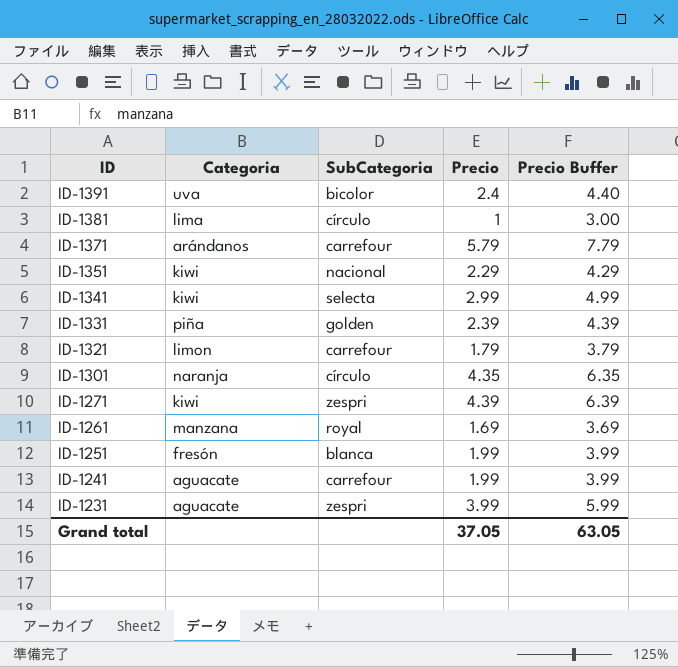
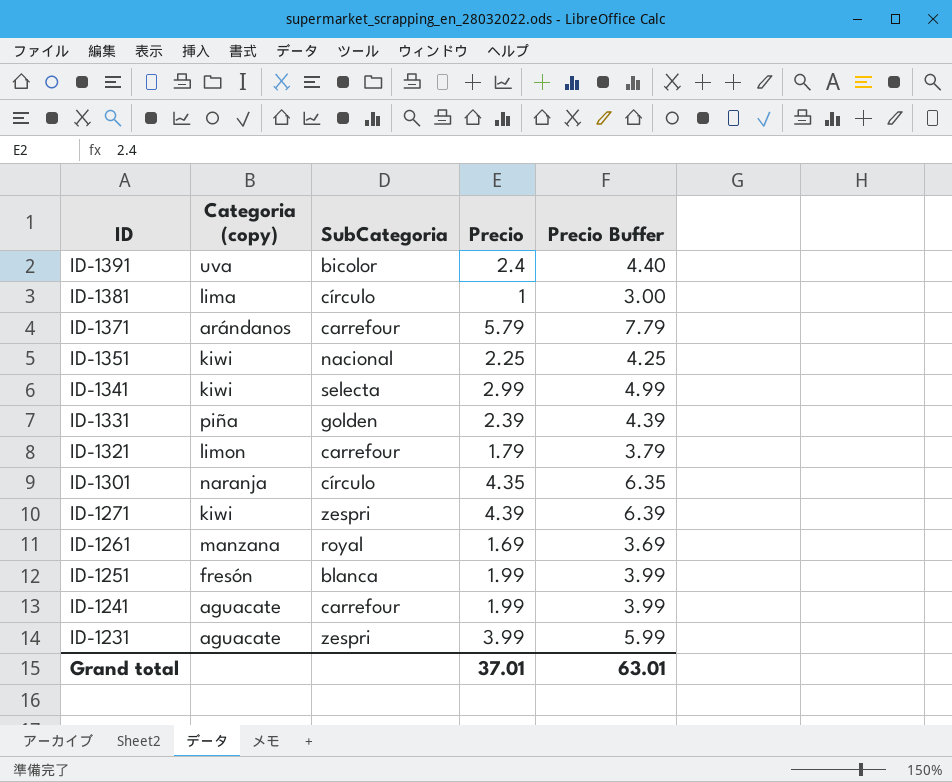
column name: Categoria -> Categoria (copy)
ID-1351 | Precio: 2.29 -> 2.25
ID-1351 | Precio Buffer: 4.29 -> 4.25
Grand total | Precio: 37.05 -> 37.01
Grand total | Precio Buffer: 63.05 -> 63.01

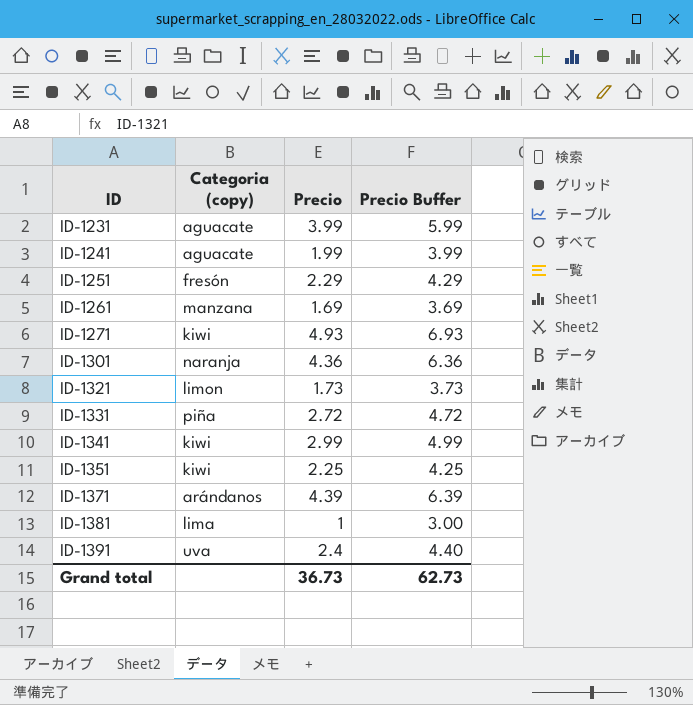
row order: ID descending -> ID ascending
column SubCategoria | position: 3 -> none
ID-1251 | Precio: 1.99 -> 2.29
ID-1251 | Precio Buffer: 3.99 -> 4.29
ID-1271 | Precio: 4.39 -> 4.93
ID-1271 | Precio Buffer: 6.39 -> 6.93
ID-1301 | Precio: 4.35 -> 4.36
ID-1301 | Precio Buffer: 6.35 -> 6.36
ID-1321 | Precio: 1.79 -> 1.73
ID-1321 | Precio Buffer: 3.79 -> 3.73
ID-1331 | Precio: 2.39 -> 2.72
ID-1331 | Precio Buffer: 4.39 -> 4.72
ID-1371 | Precio: 5.79 -> 4.39
ID-1371 | Precio Buffer: 7.79 -> 6.39
Grand total | Precio: 37.01 -> 36.73
Grand total | Precio Buffer: 63.01 -> 62.73

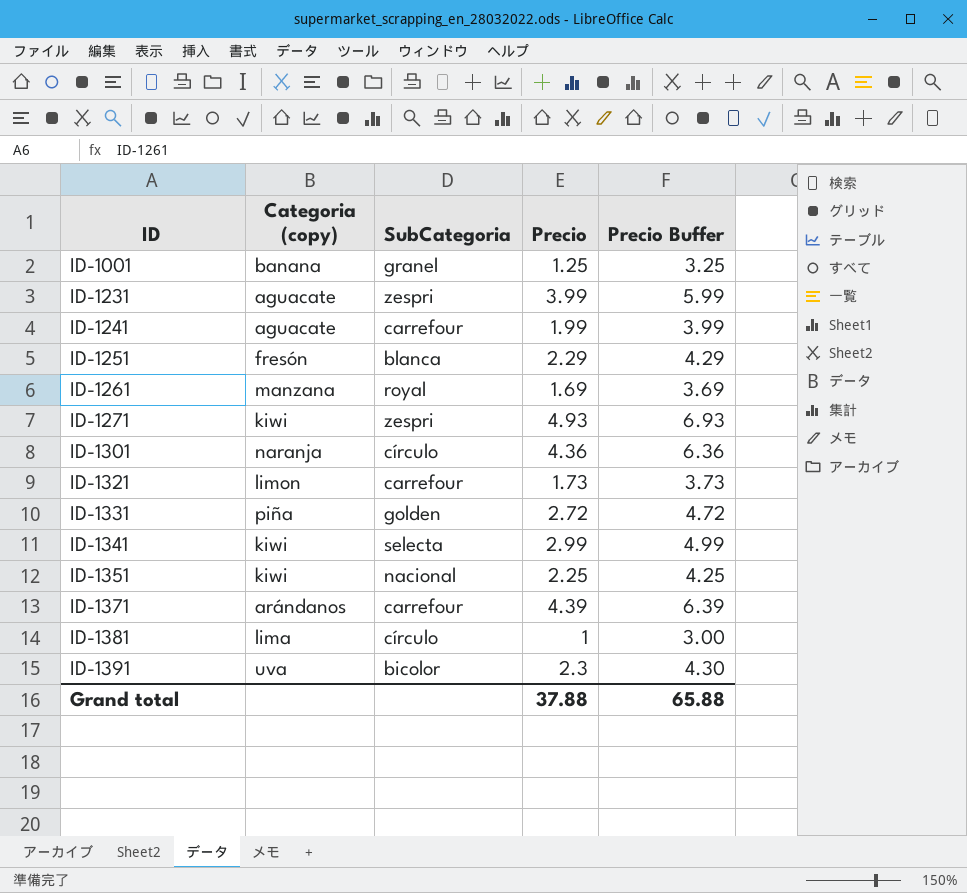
column SubCategoria | position: none -> 3
row ID-1001: none -> banana | granel | 1.25 | 3.25
ID-1391 | Precio: 2.4 -> 2.3
ID-1391 | Precio Buffer: 4.40 -> 4.30
Grand total | Precio: 36.73 -> 37.88
Grand total | Precio Buffer: 62.73 -> 65.88

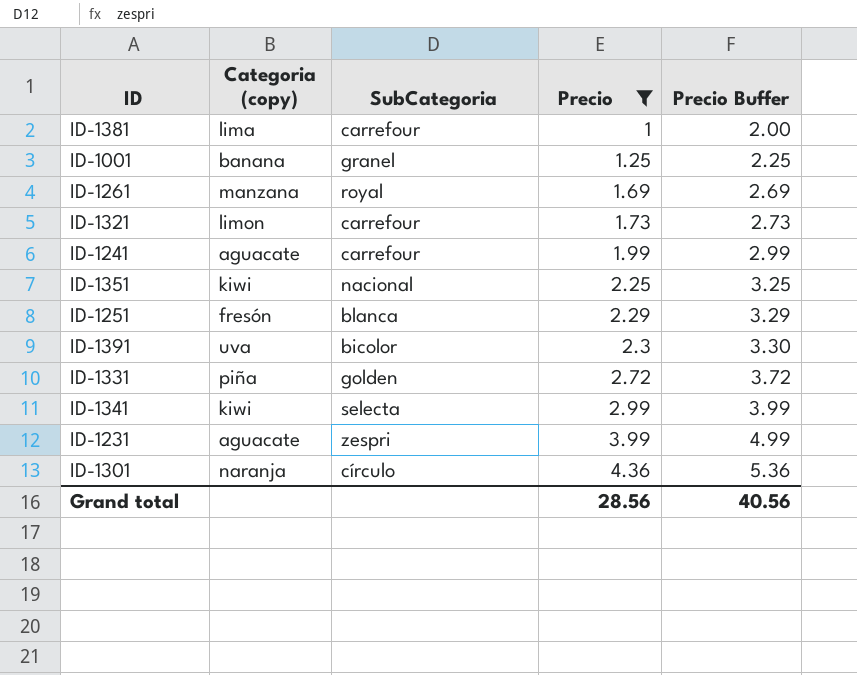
filter: none -> Precio <= 4.36
row order: ID ascending -> Precio ascending
column Precio Buffer | formula: [Precio] + 2 -> [Precio] + 1
ID-1381 | SubCategoria: círculo -> carrefour
Grand total | Precio: 37.88 -> 28.56
Grand total | Precio Buffer: 65.88 -> 40.56

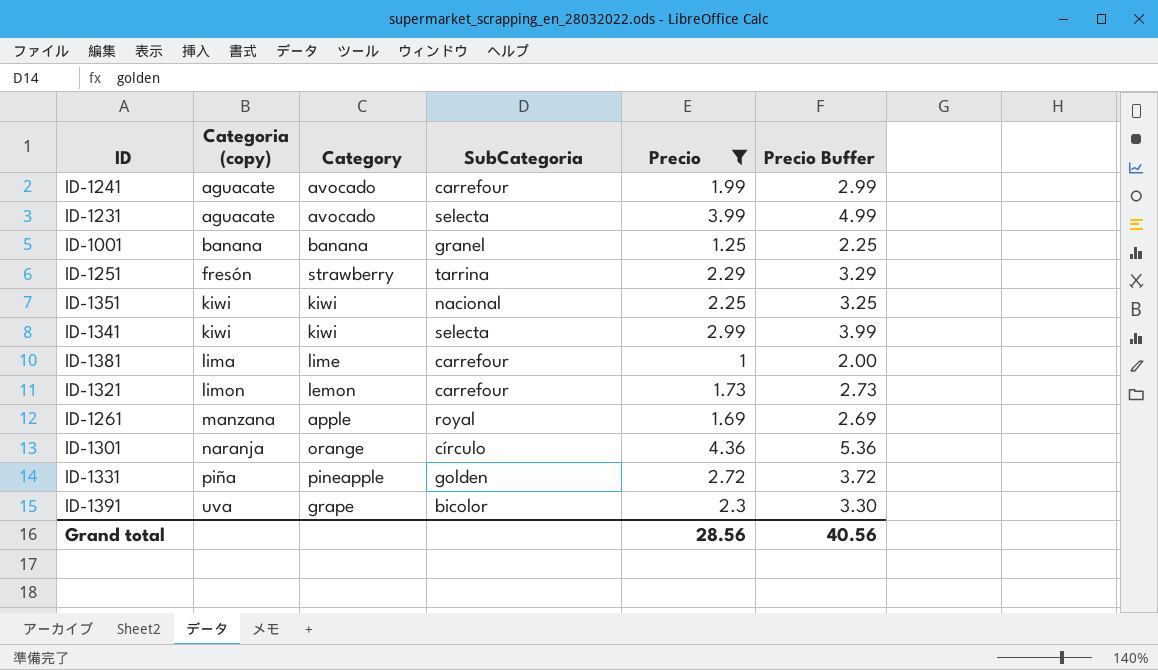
row order: Precio ascending -> Categoria (copy) ascending
column Category | position: none -> 3
ID-1231 | SubCategoria: zespri -> selecta
ID-1251 | SubCategoria: blanca -> tarrina

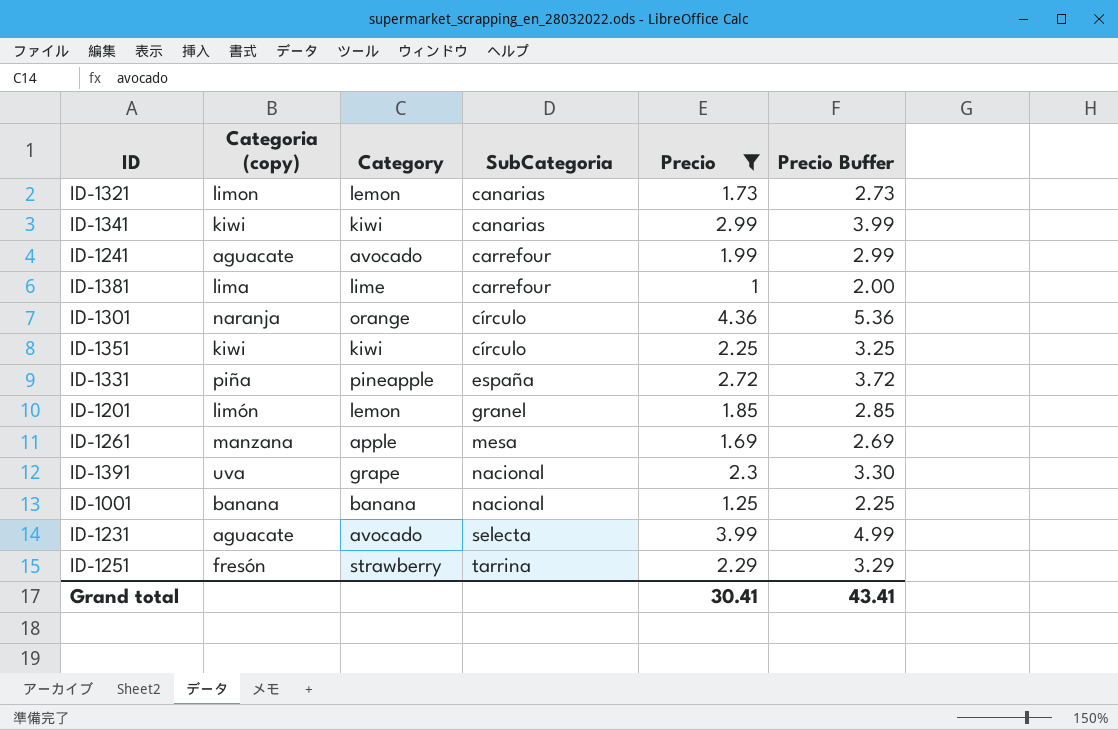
row order: Categoria (copy) ascending -> SubCategoria ascending
ID-1321 | SubCategoria: carrefour -> canarias
ID-1341 | SubCategoria: selecta -> canarias
ID-1351 | SubCategoria: nacional -> círculo
ID-1331 | SubCategoria: golden -> españa
row ID-1201: none -> limón | lemon | granel | 1.85 | 2.85
ID-1261 | SubCategoria: royal -> mesa
ID-1391 | SubCategoria: bicolor -> nacional
ID-1001 | SubCategoria: granel -> nacional
Grand total | Precio: 28.56 -> 30.41
Grand total | Precio Buffer: 40.56 -> 43.41

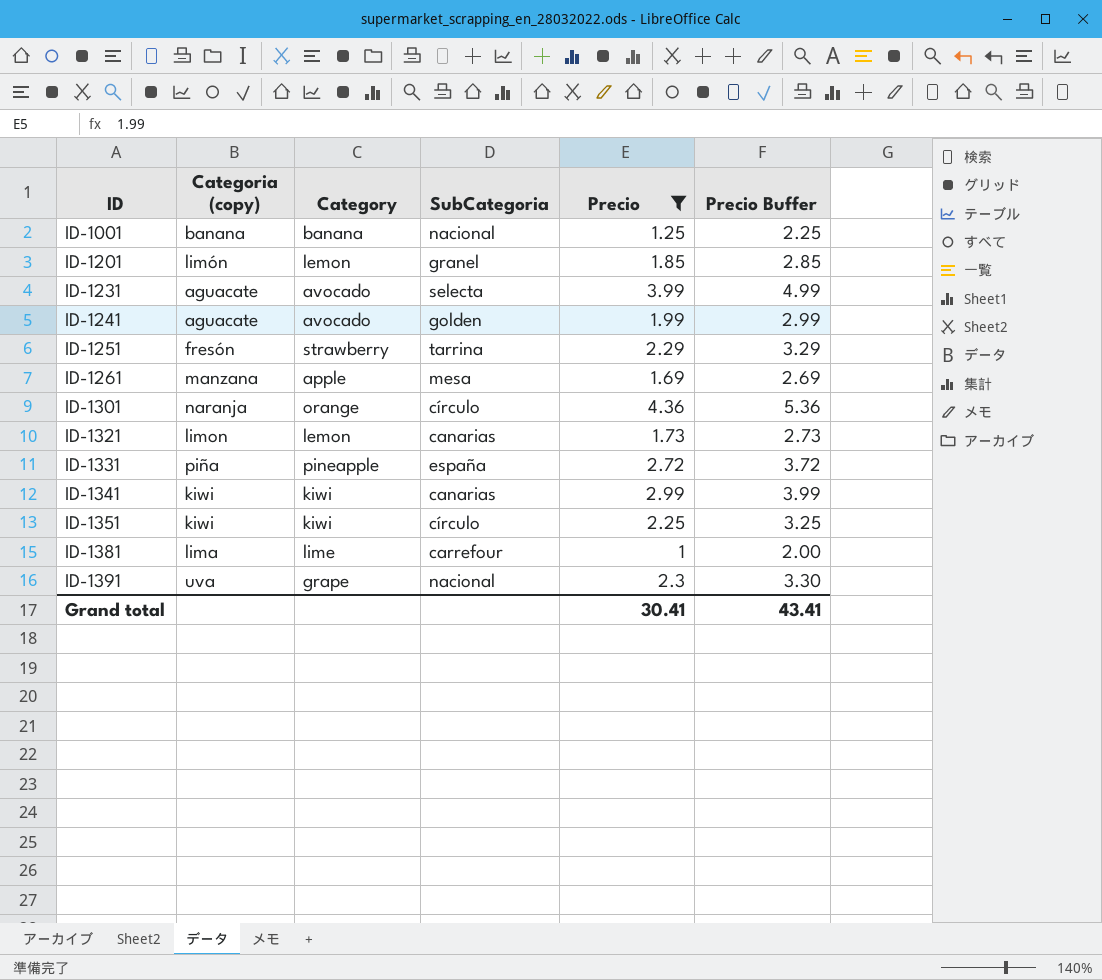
row order: SubCategoria ascending -> ID ascending
ID-1241 | SubCategoria: carrefour -> golden

